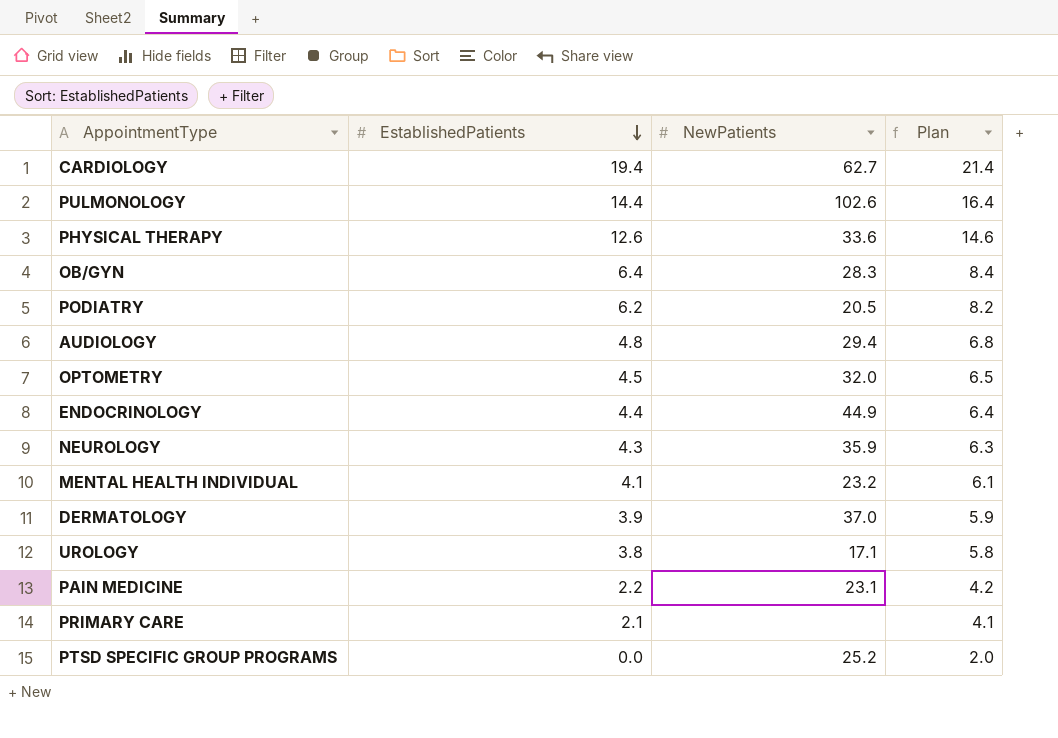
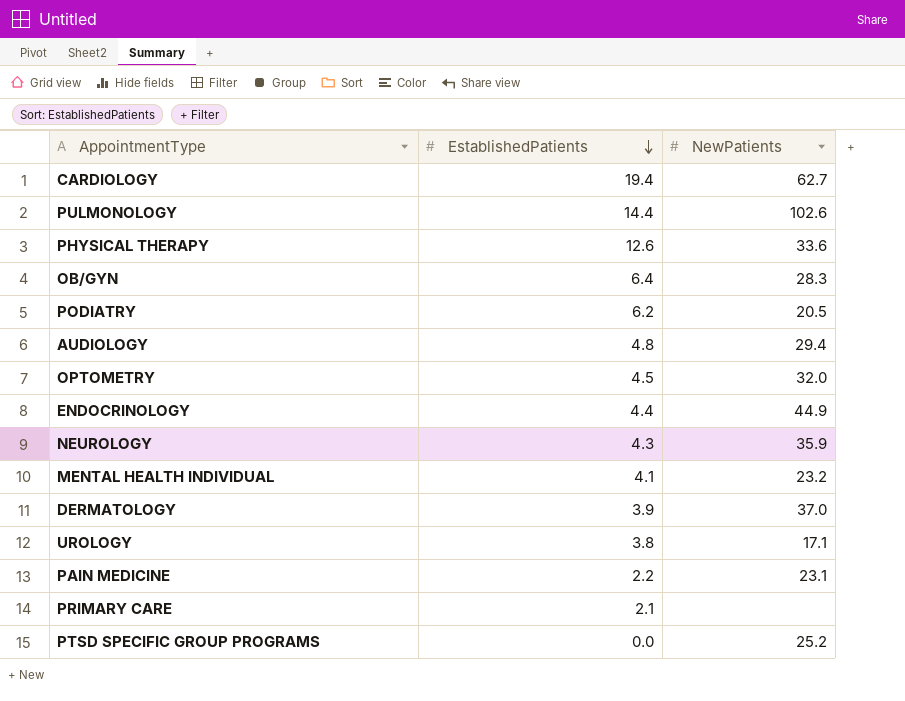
column Plan | formula: [EstablishedPatients] + 2 -> none

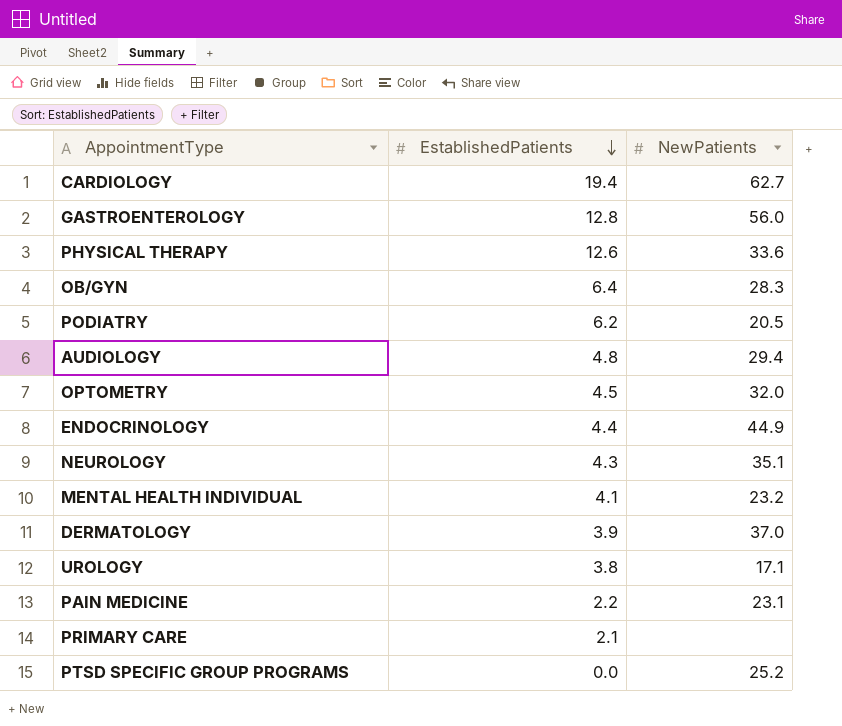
row PULMONOLOGY: 14.4 | 102.6 -> none
row GASTROENTEROLOGY: none -> 12.8 | 56.0
NEUROLOGY | NewPatients: 35.9 -> 35.1

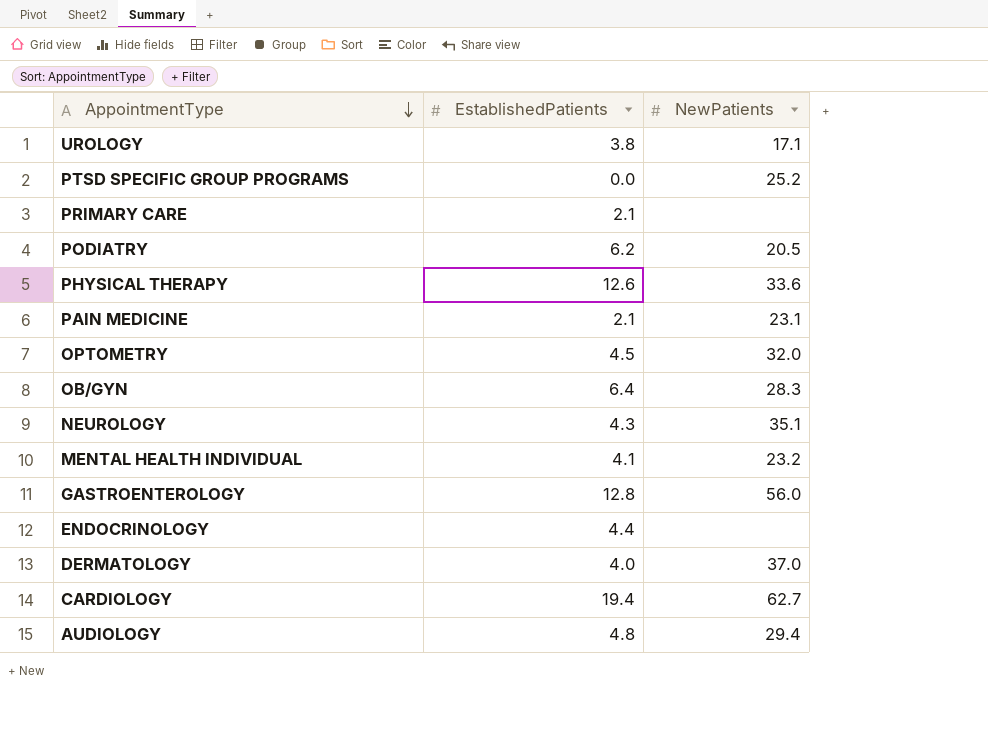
row order: EstablishedPatients descending -> AppointmentType descending
PAIN MEDICINE | EstablishedPatients: 2.2 -> 2.1
ENDOCRINOLOGY | NewPatients: 44.9 -> none
DERMATOLOGY | EstablishedPatients: 3.9 -> 4.0

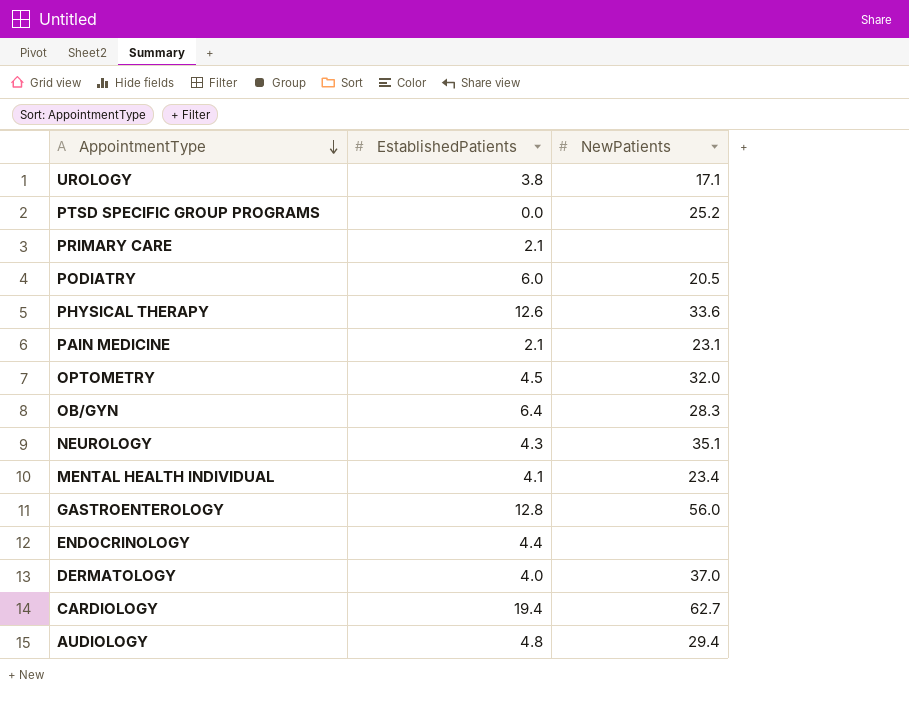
PODIATRY | EstablishedPatients: 6.2 -> 6.0
MENTAL HEALTH INDIVIDUAL | NewPatients: 23.2 -> 23.4

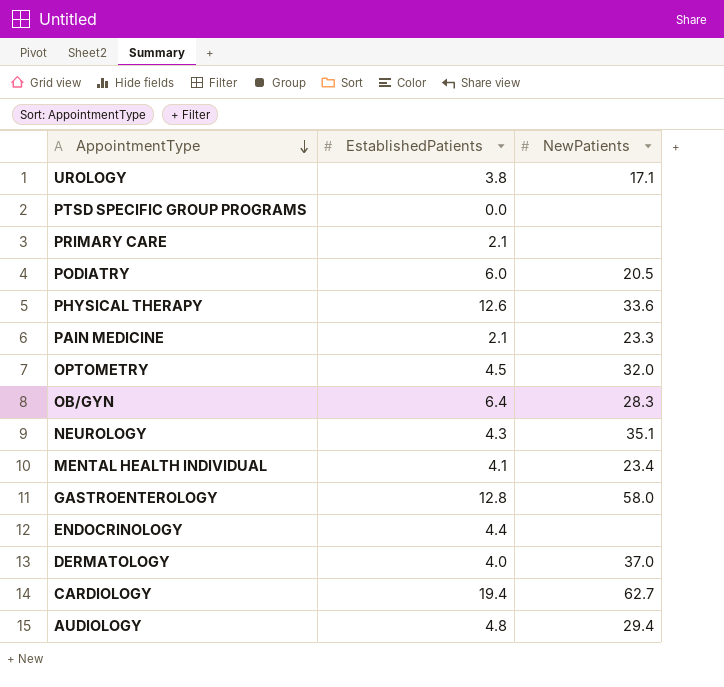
PTSD SPECIFIC GROUP PROGRAMS | NewPatients: 25.2 -> none
PAIN MEDICINE | NewPatients: 23.1 -> 23.3
GASTROENTEROLOGY | NewPatients: 56.0 -> 58.0

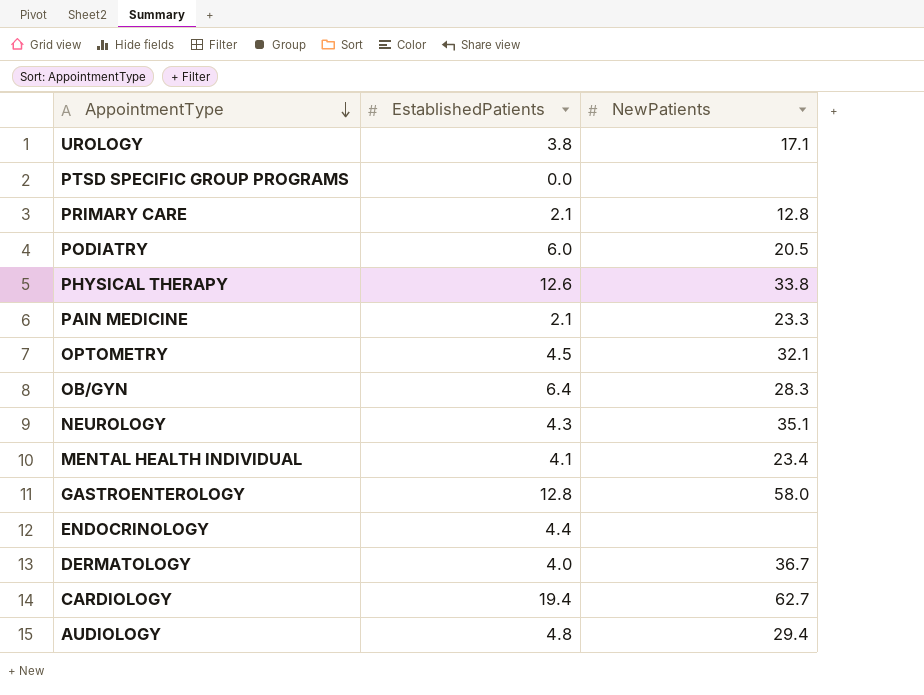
PRIMARY CARE | NewPatients: none -> 12.8
PHYSICAL THERAPY | NewPatients: 33.6 -> 33.8
OPTOMETRY | NewPatients: 32.0 -> 32.1
DERMATOLOGY | NewPatients: 37.0 -> 36.7

